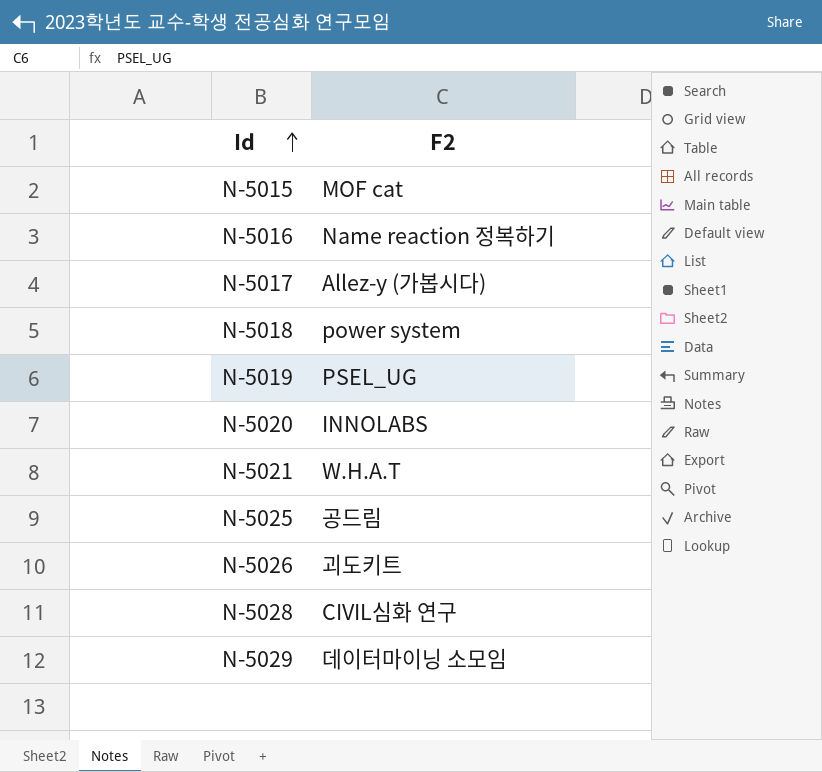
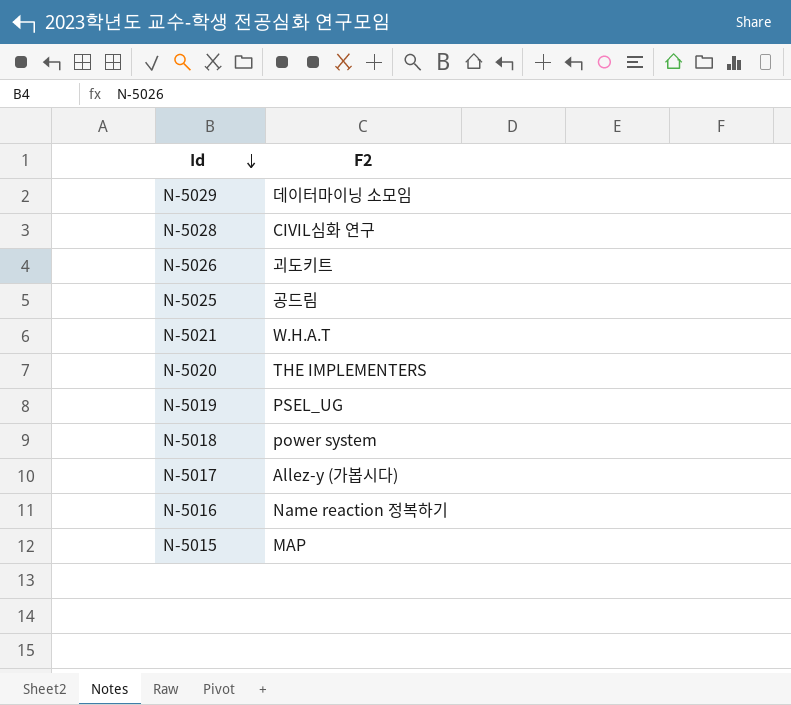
row order: Id ascending -> Id descending
N-5020 | F2: INNOLABS -> THE IMPLEMENTERS
N-5015 | F2: MOF cat -> MAP

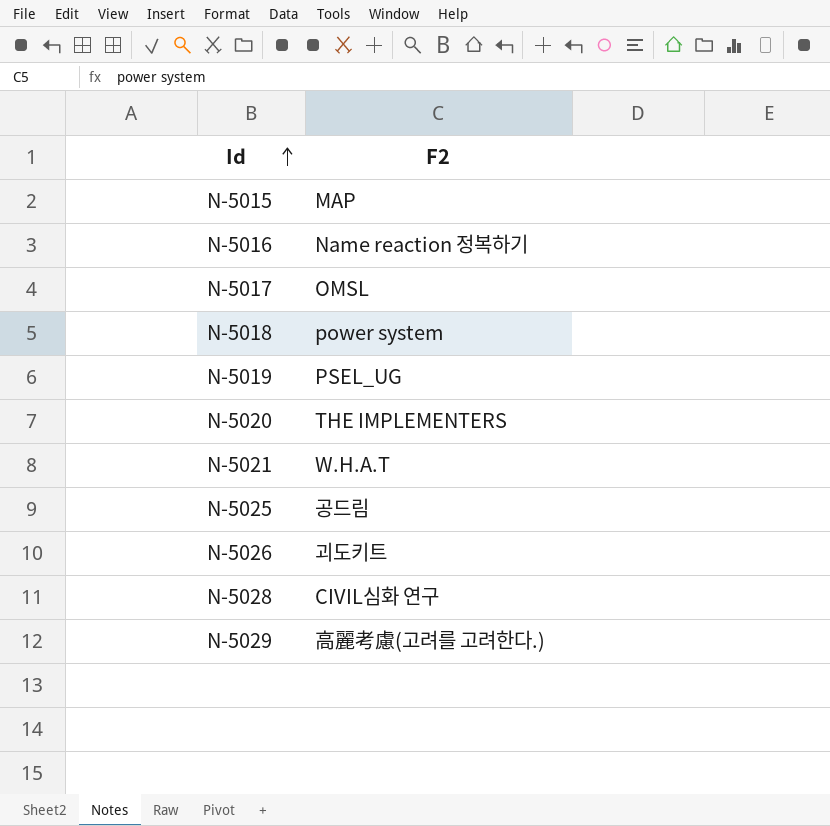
row order: Id descending -> Id ascending
N-5017 | F2: Allez-y (가봅시다) -> OMSL
N-5029 | F2: 데이터마이닝 소모임 -> 高麗考慮(고려를 고려한다.)

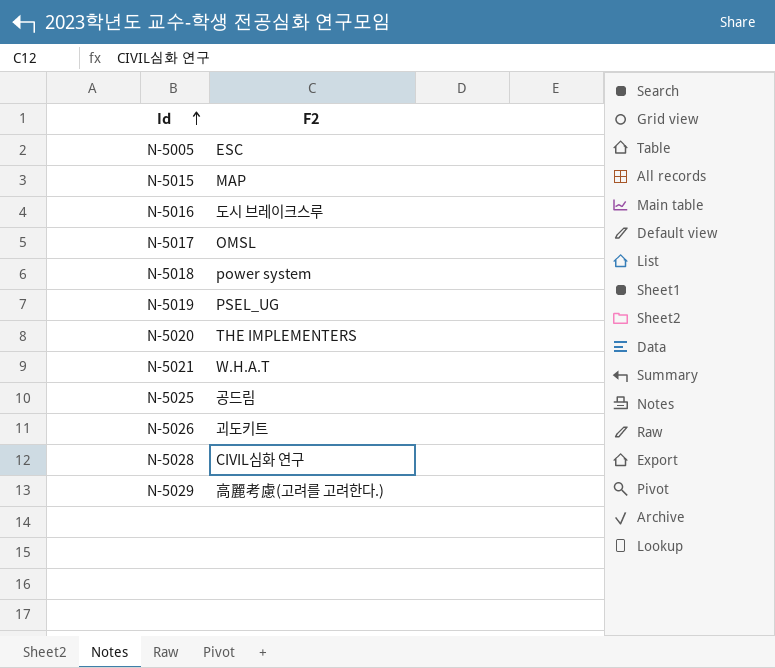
row N-5005: none -> ESC
N-5016 | F2: Name reaction 정복하기 -> 도시 브레이크스루

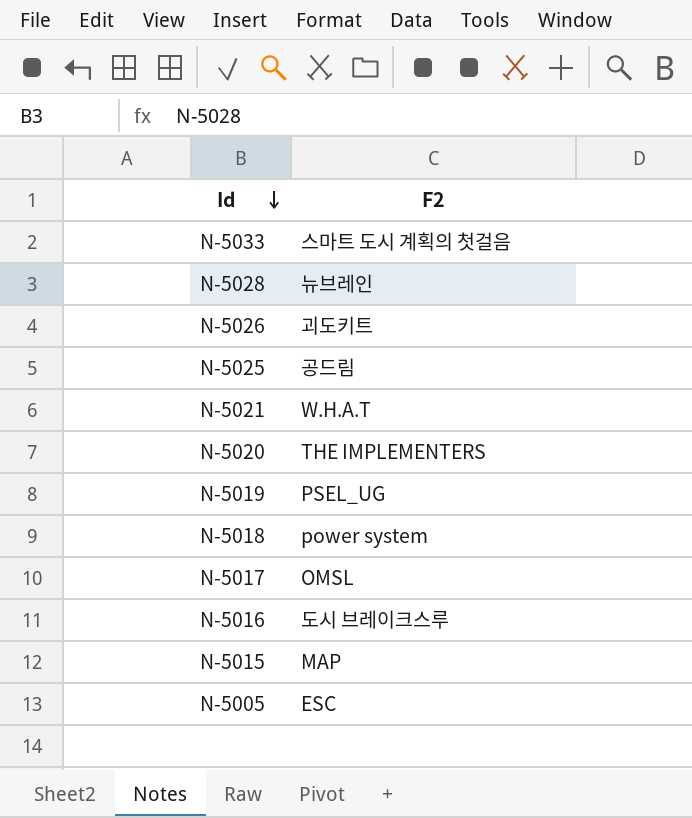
row order: Id ascending -> Id descending
row N-5029: 高麗考慮(고려를 고려한다.) -> none
row N-5033: none -> 스마트 도시 계획의 첫걸음
N-5028 | F2: CIVIL심화 연구 -> 뉴브레인

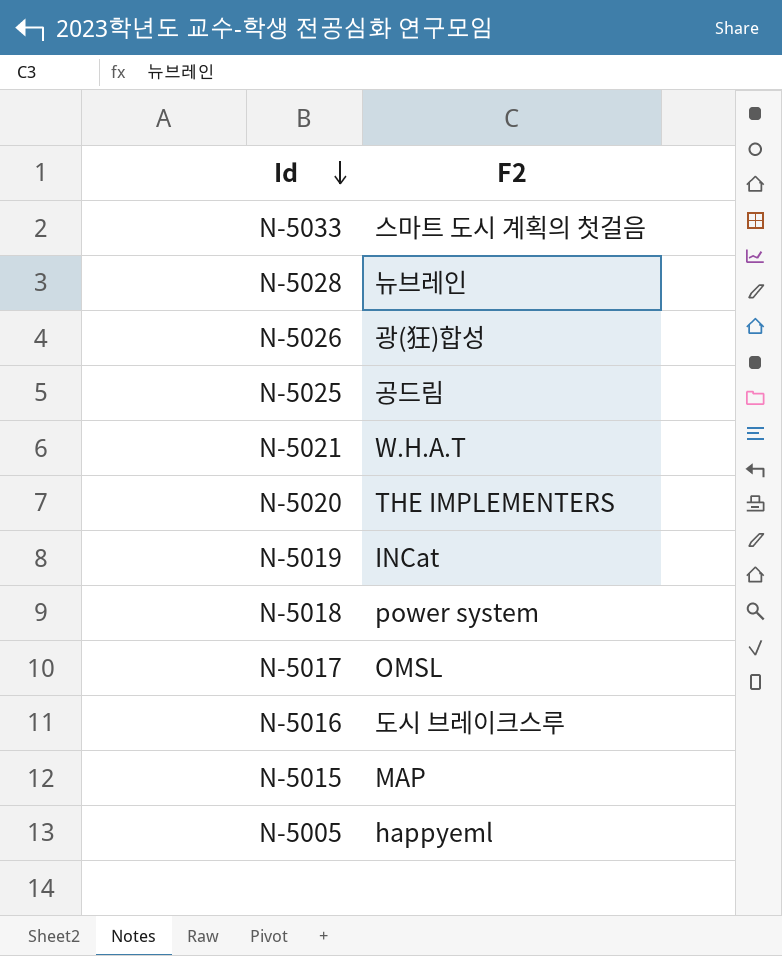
N-5026 | F2: 괴도키트 -> 광(狂)합성
N-5019 | F2: PSEL_UG -> INCat
N-5005 | F2: ESC -> happyeml

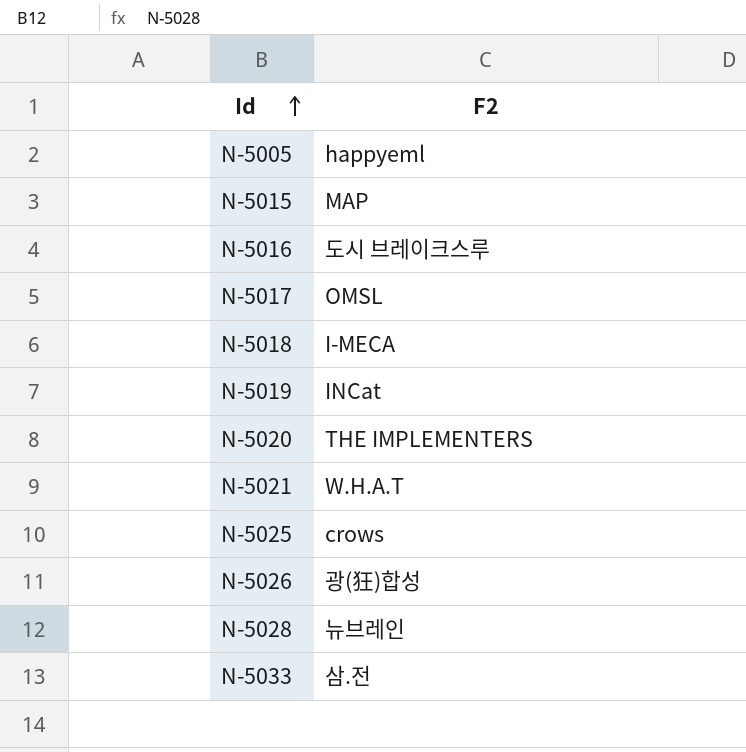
row order: Id descending -> Id ascending
N-5018 | F2: power system -> I-MECA
N-5025 | F2: 공드림 -> crows
N-5033 | F2: 스마트 도시 계획의 첫걸음 -> 삼.전

